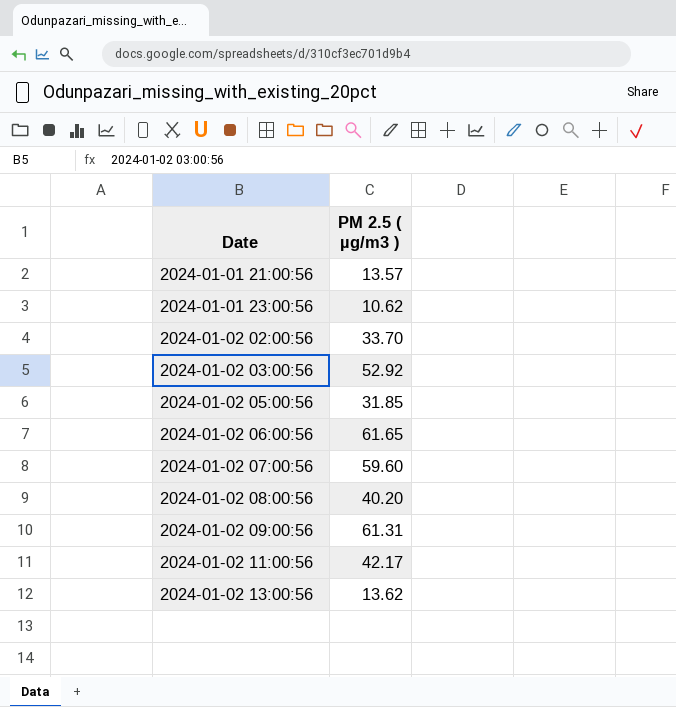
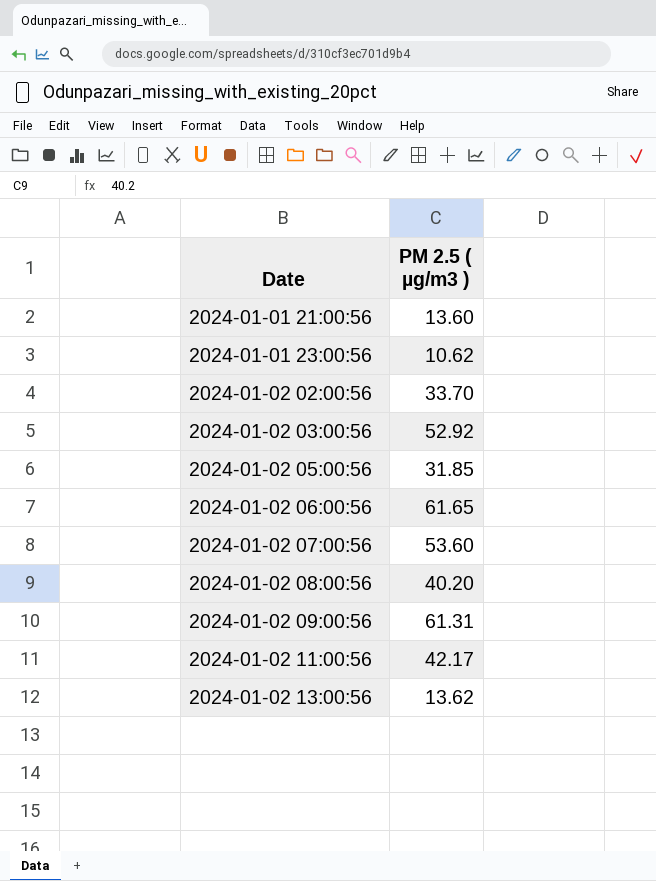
2024-01-01 21:00:56 | PM 2.5 ( µg/m3 ): 13.57 -> 13.60
2024-01-02 07:00:56 | PM 2.5 ( µg/m3 ): 59.60 -> 53.60

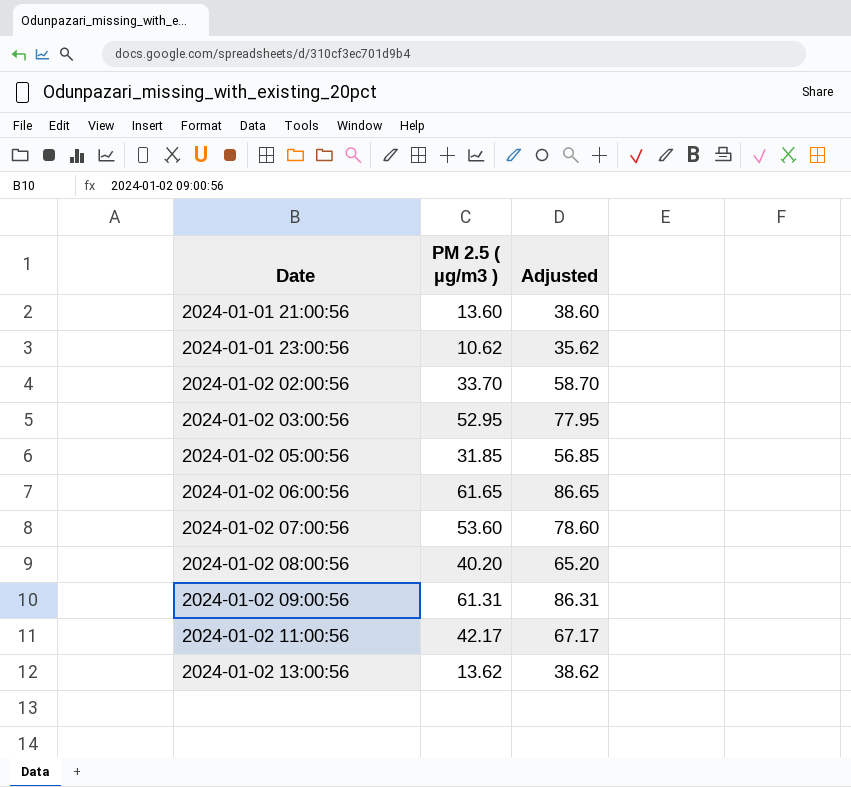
column Adjusted | formula: none -> [PM 2.5 ( µg/m3 )] + 25
2024-01-02 03:00:56 | PM 2.5 ( µg/m3 ): 52.92 -> 52.95

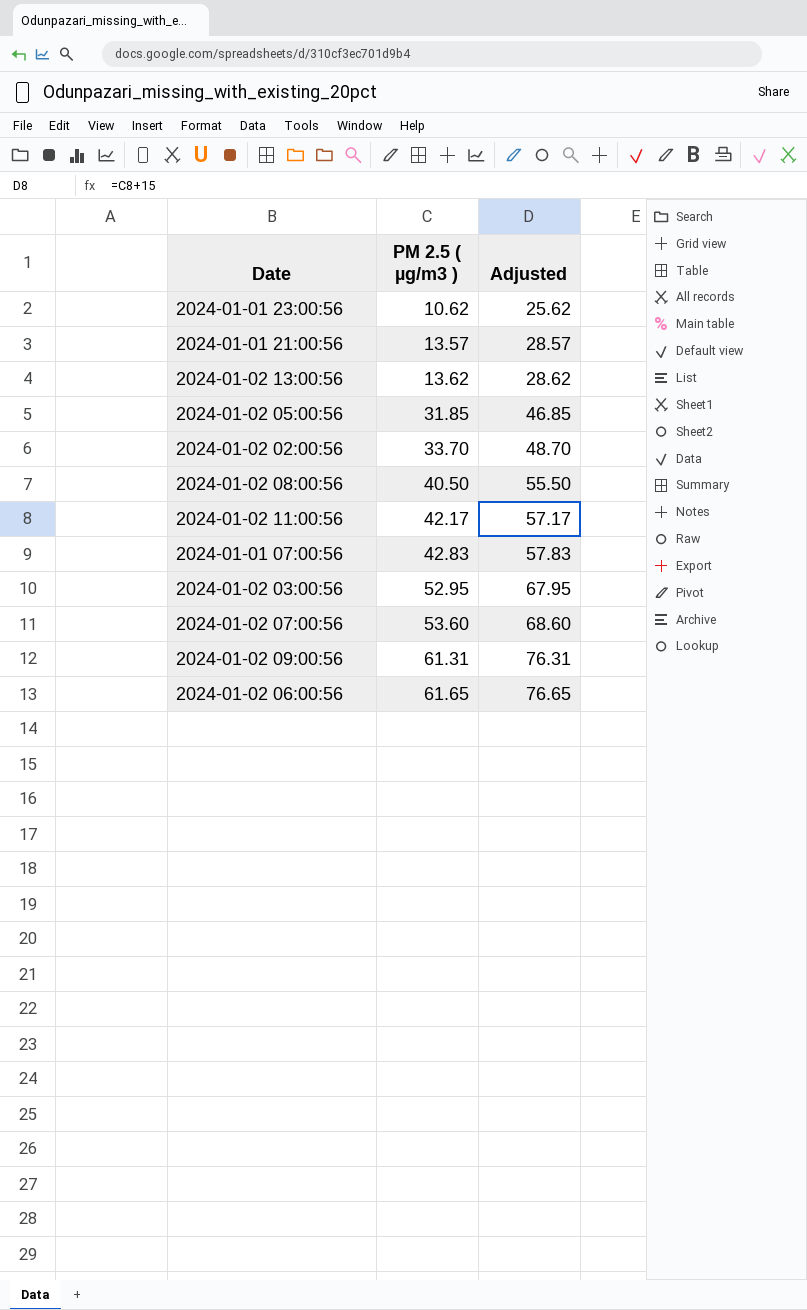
row order: Date ascending -> PM 2.5 ( µg/m3 ) ascending
column Adjusted | formula: [PM 2.5 ( µg/m3 )] + 25 -> [PM 2.5 ( µg/m3 )] + 15
2024-01-01 21:00:56 | PM 2.5 ( µg/m3 ): 13.60 -> 13.57
2024-01-02 08:00:56 | PM 2.5 ( µg/m3 ): 40.20 -> 40.50
row 2024-01-01 07:00:56: none -> 42.83 | 57.83

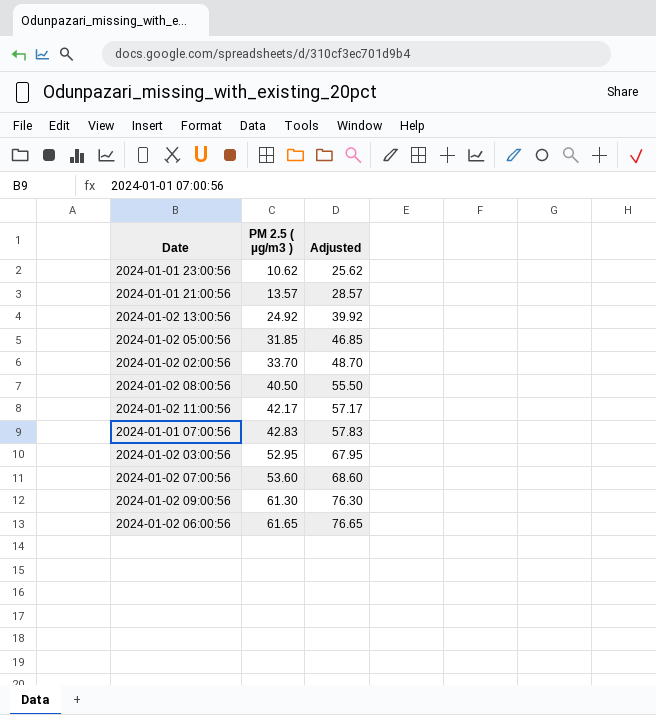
2024-01-02 13:00:56 | PM 2.5 ( µg/m3 ): 13.62 -> 24.92
2024-01-02 13:00:56 | Adjusted: 28.62 -> 39.92
2024-01-02 09:00:56 | PM 2.5 ( µg/m3 ): 61.31 -> 61.30
2024-01-02 09:00:56 | Adjusted: 76.31 -> 76.30

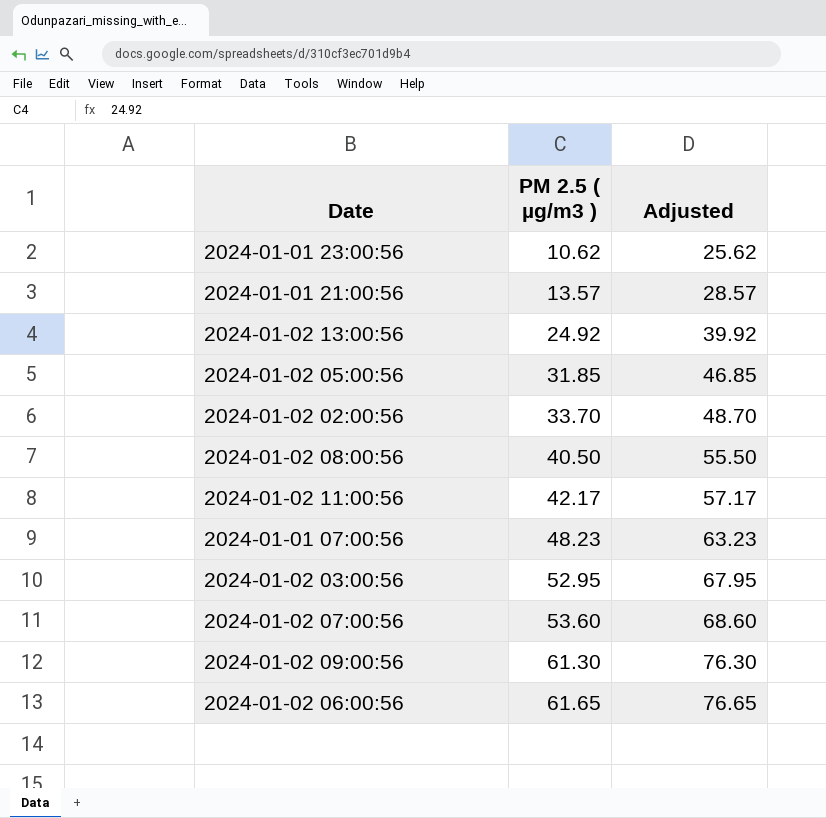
2024-01-01 07:00:56 | PM 2.5 ( µg/m3 ): 42.83 -> 48.23
2024-01-01 07:00:56 | Adjusted: 57.83 -> 63.23

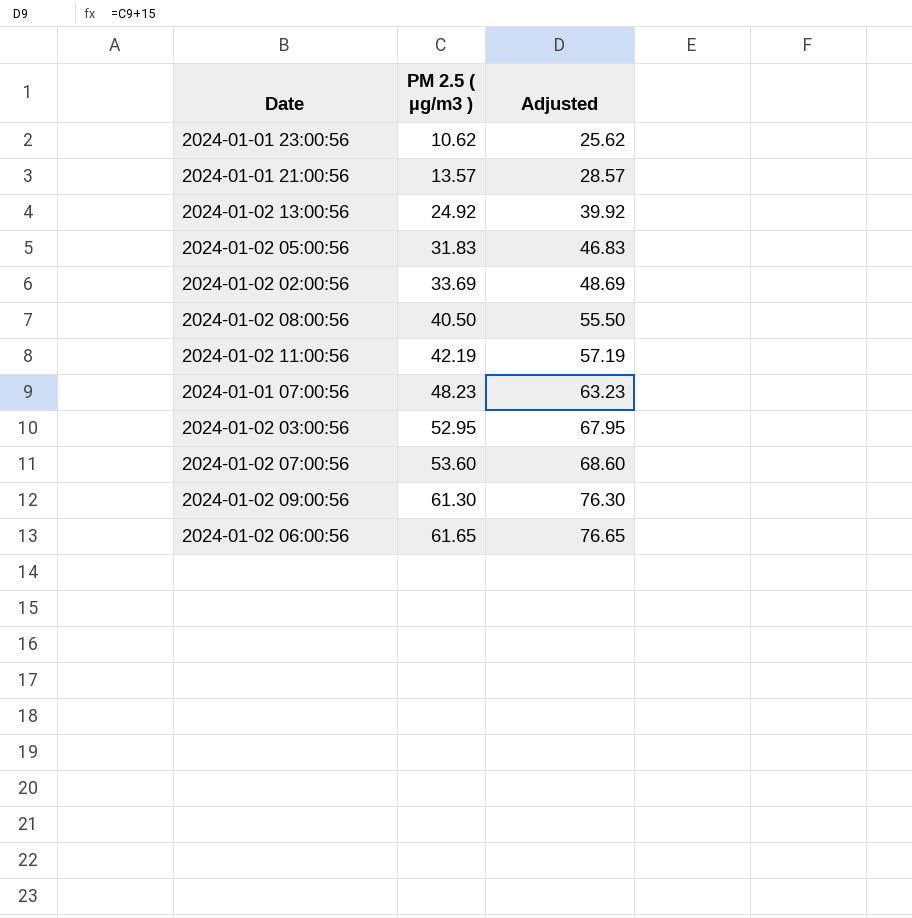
2024-01-02 05:00:56 | PM 2.5 ( µg/m3 ): 31.85 -> 31.83
2024-01-02 05:00:56 | Adjusted: 46.85 -> 46.83
2024-01-02 02:00:56 | PM 2.5 ( µg/m3 ): 33.70 -> 33.69
2024-01-02 02:00:56 | Adjusted: 48.70 -> 48.69
2024-01-02 11:00:56 | PM 2.5 ( µg/m3 ): 42.17 -> 42.19
2024-01-02 11:00:56 | Adjusted: 57.17 -> 57.19

